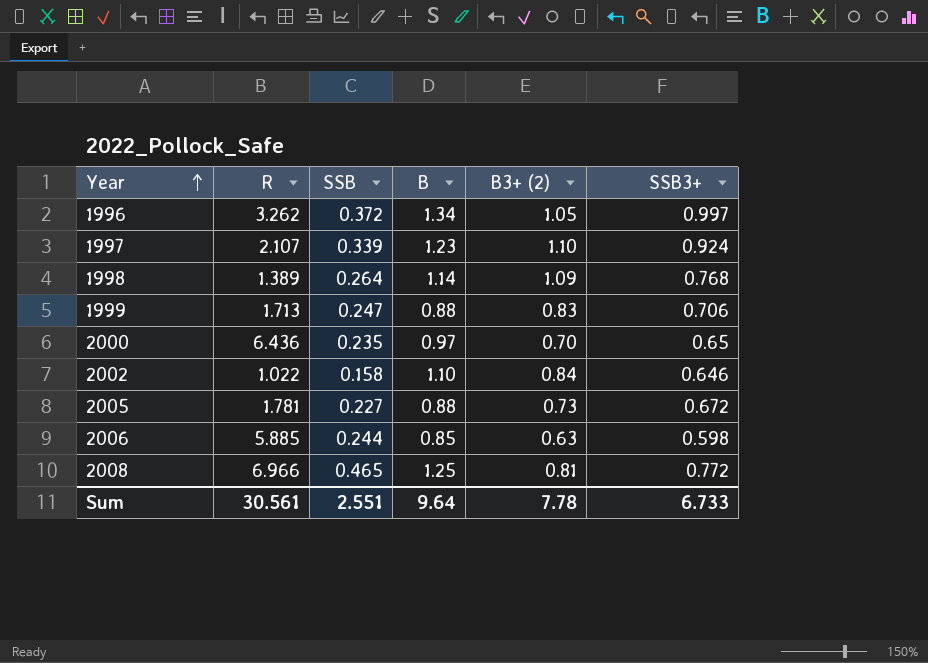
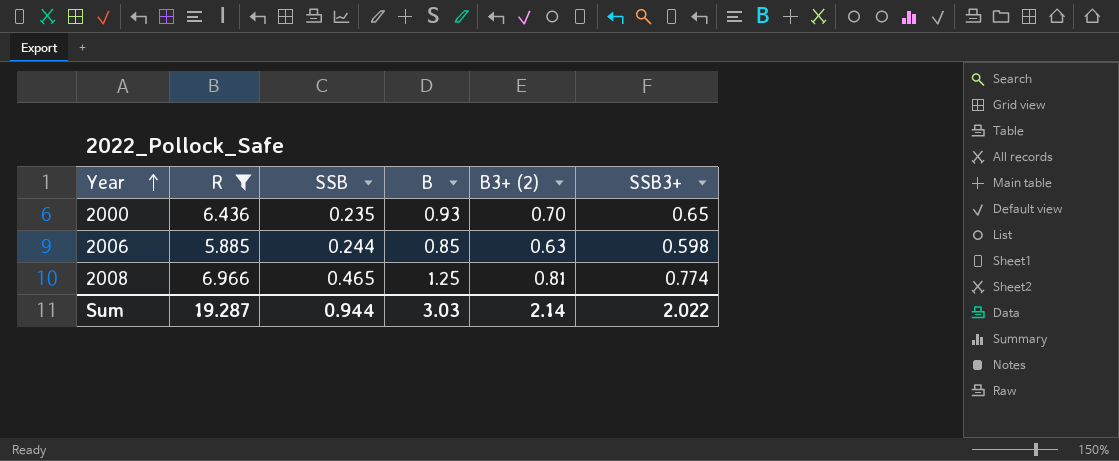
filter: none -> R >= 5.885
2000 | B: 0.97 -> 0.93
2008 | SSB3+: 0.772 -> 0.774
Sum | R: 30.561 -> 19.287
Sum | SSB: 2.551 -> 0.944
Sum | B: 9.64 -> 3.03
Sum | B3+ (2): 7.78 -> 2.14
Sum | SSB3+: 6.733 -> 2.022

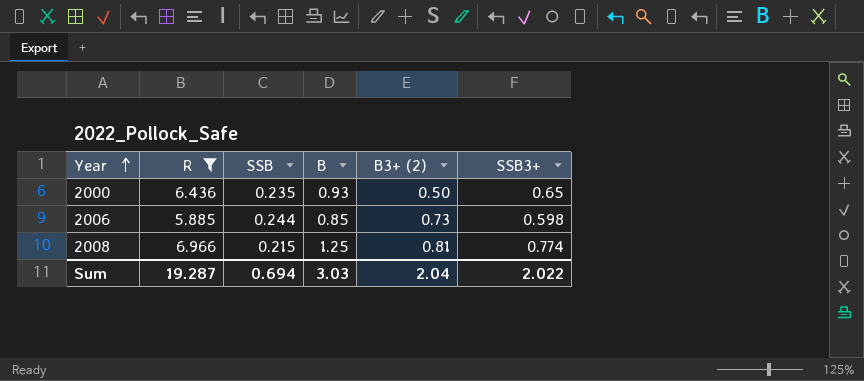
2000 | B3+ (2): 0.70 -> 0.50
2006 | B3+ (2): 0.63 -> 0.73
2008 | SSB: 0.465 -> 0.215
Sum | SSB: 0.944 -> 0.694
Sum | B3+ (2): 2.14 -> 2.04

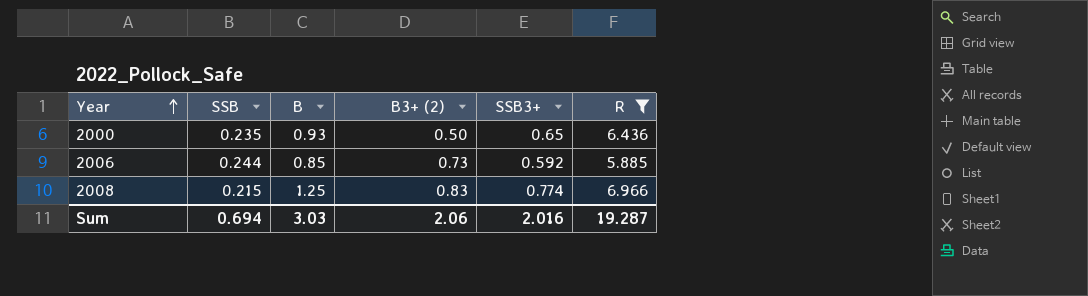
column R | position: 2 -> 6
2006 | SSB3+: 0.598 -> 0.592
2008 | B3+ (2): 0.81 -> 0.83
Sum | B3+ (2): 2.04 -> 2.06
Sum | SSB3+: 2.022 -> 2.016

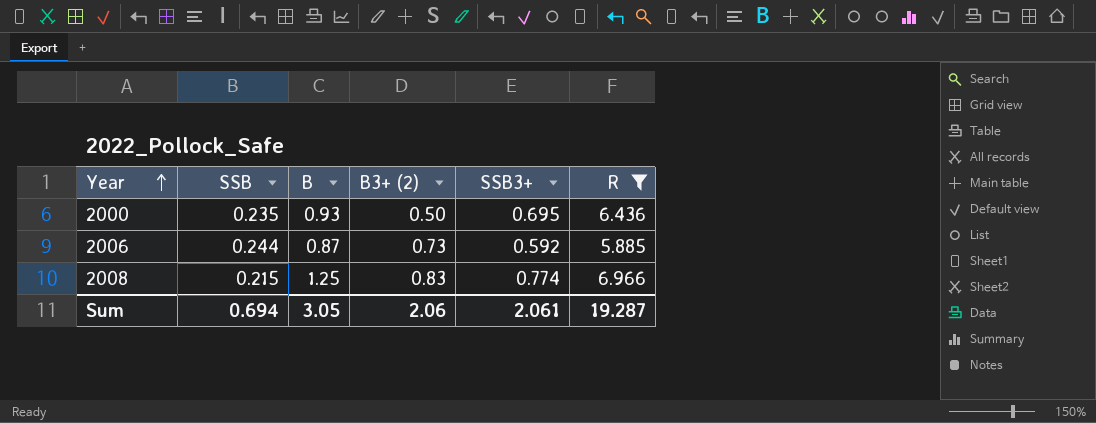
2000 | SSB3+: 0.65 -> 0.695
2006 | B: 0.85 -> 0.87
Sum | B: 3.03 -> 3.05
Sum | SSB3+: 2.016 -> 2.061

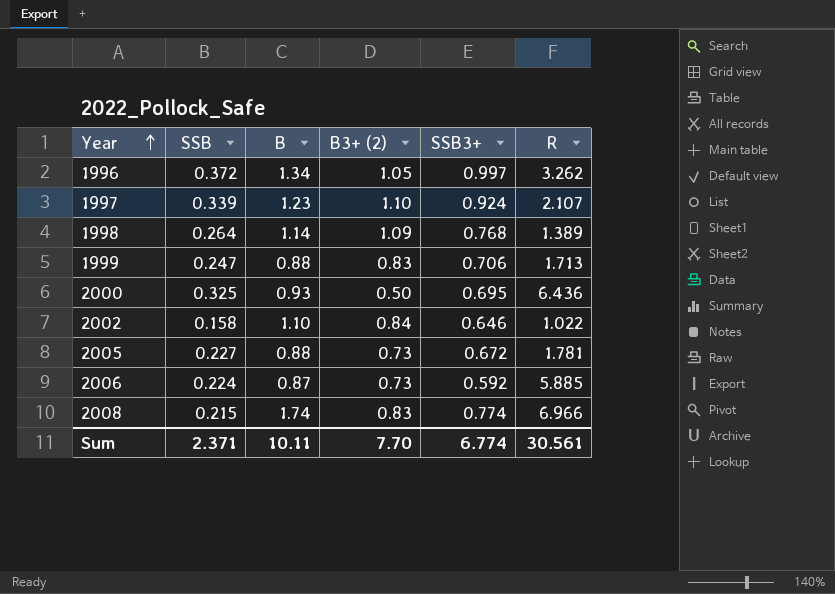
filter: R >= 5.885 -> none
2000 | SSB: 0.235 -> 0.325
2006 | SSB: 0.244 -> 0.224
2008 | B: 1.25 -> 1.74
Sum | SSB: 0.694 -> 2.371
Sum | B: 3.05 -> 10.11
Sum | B3+ (2): 2.06 -> 7.70
Sum | SSB3+: 2.061 -> 6.774
Sum | R: 19.287 -> 30.561

